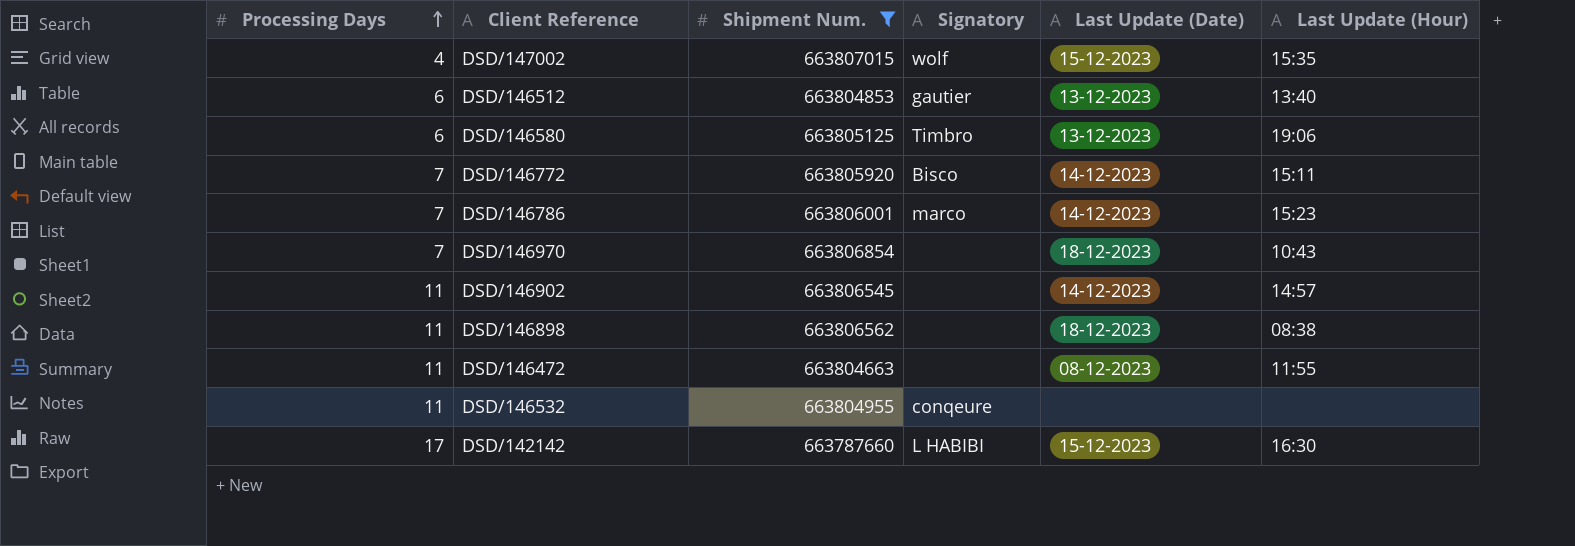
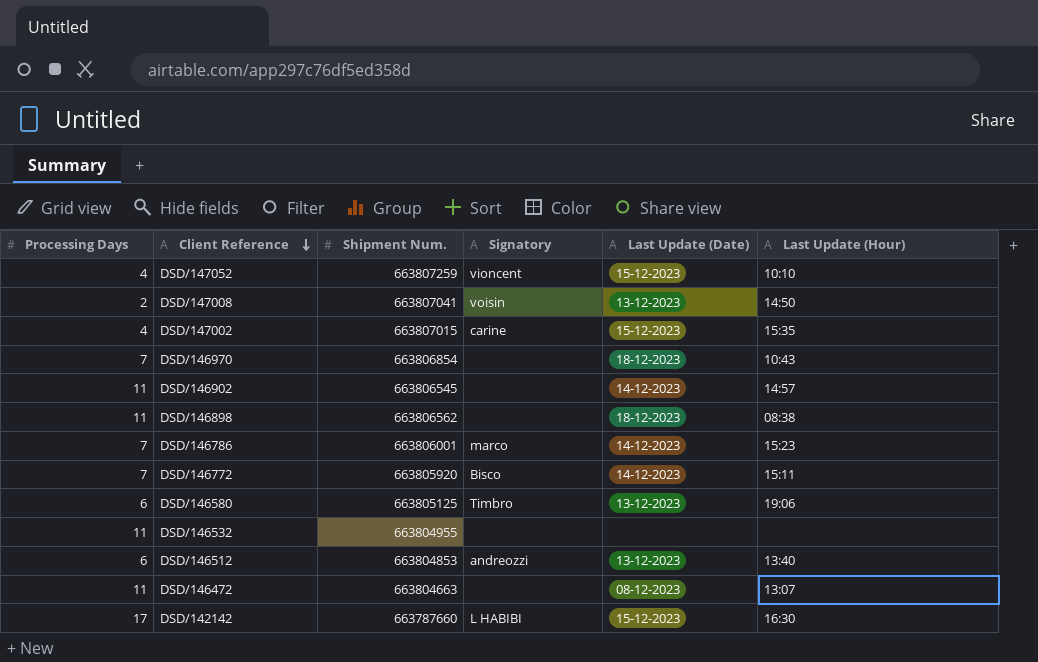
filter: Shipment Num. <= 663807015 -> none
row order: Processing Days ascending -> Client Reference descending
DSD/147002 | Signatory: wolf -> carine
DSD/146532 | Signatory: conqeure -> none
DSD/146512 | Signatory: gautier -> andreozzi
DSD/146472 | Last Update (Hour): 11:55 -> 13:07

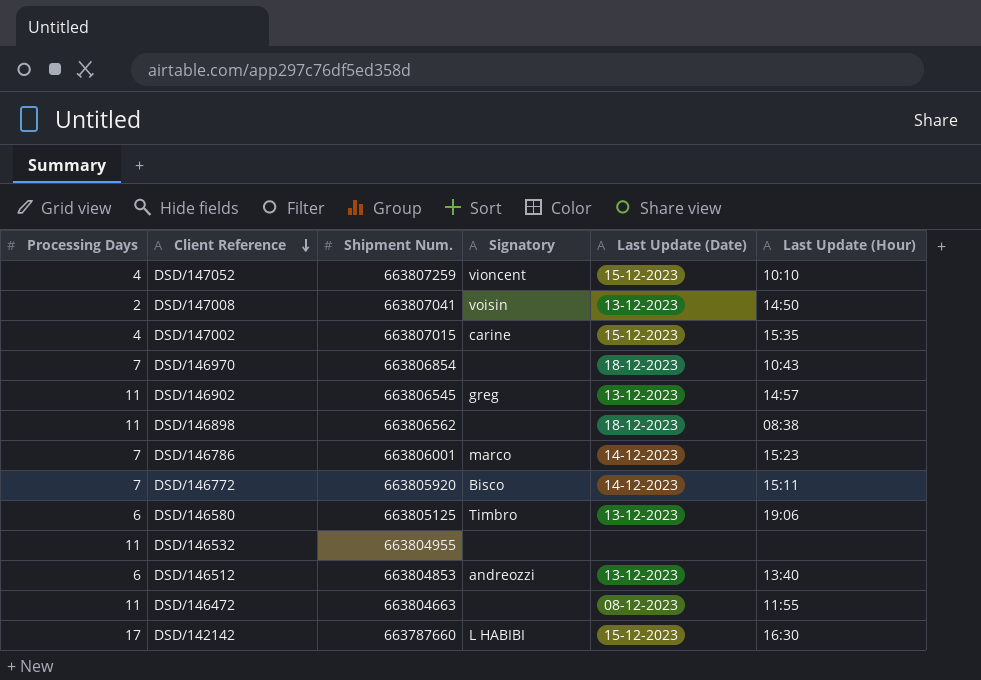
DSD/146902 | Signatory: none -> greg
DSD/146902 | Last Update (Date): 14-12-2023 -> 13-12-2023
DSD/146472 | Last Update (Hour): 13:07 -> 11:55

